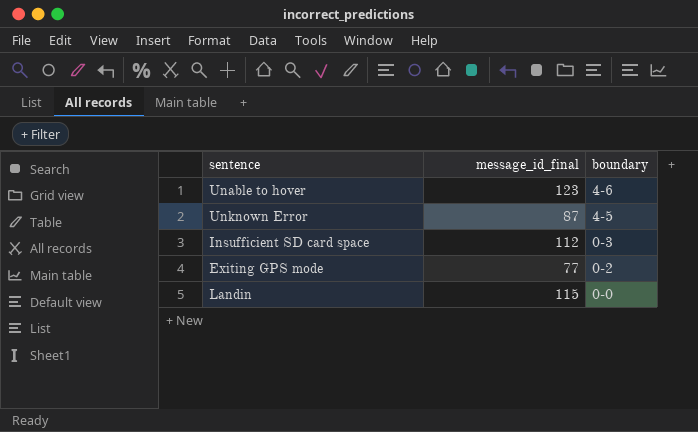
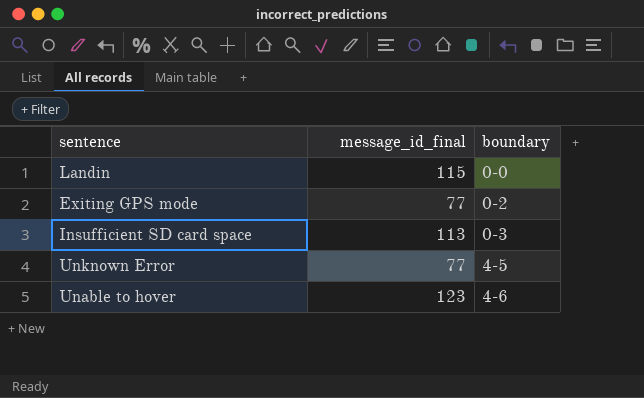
row order: boundary descending -> boundary ascending
Insufficient SD card space | message_id_final: 112 -> 113
Unknown Error | message_id_final: 87 -> 77

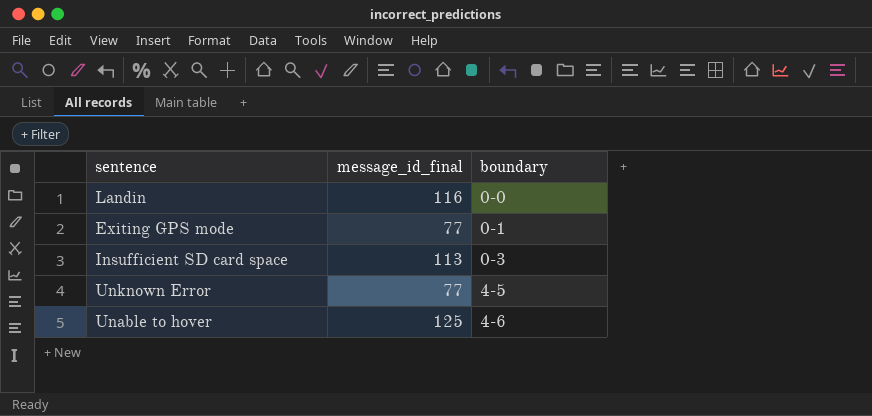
Landin | message_id_final: 115 -> 116
Exiting GPS mode | boundary: 0-2 -> 0-1
Unable to hover | message_id_final: 123 -> 125

